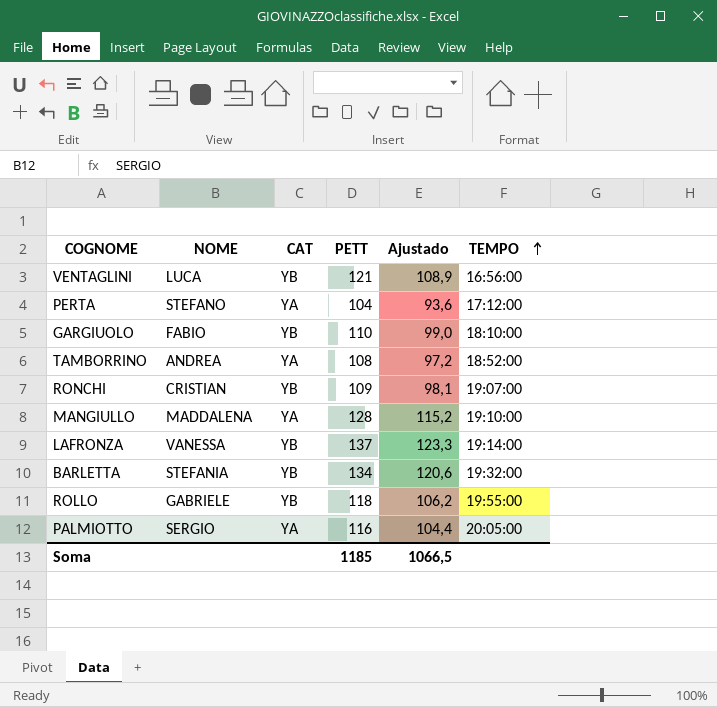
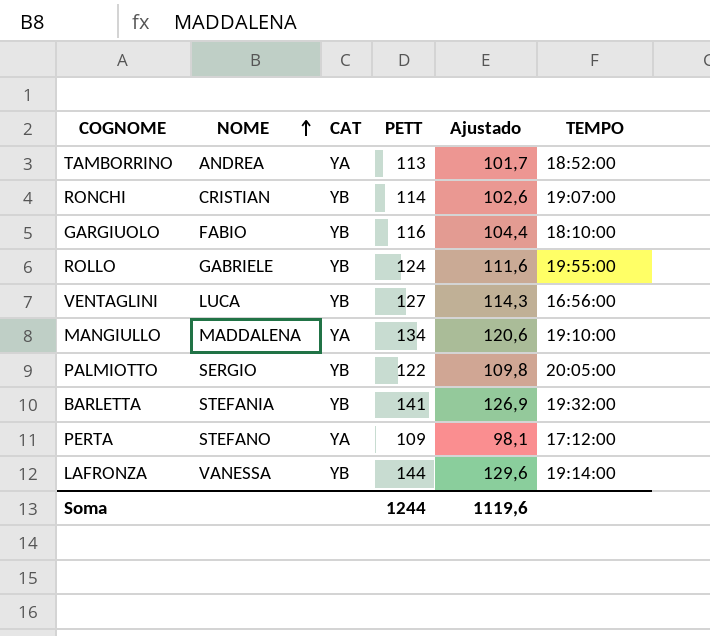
row order: TEMPO ascending -> NOME ascending
TAMBORRINO | PETT: 108 -> 113
TAMBORRINO | Ajustado: 97,2 -> 101,7
RONCHI | PETT: 109 -> 114
RONCHI | Ajustado: 98,1 -> 102,6
GARGIUOLO | PETT: 110 -> 116
GARGIUOLO | Ajustado: 99,0 -> 104,4
ROLLO | PETT: 118 -> 124
ROLLO | Ajustado: 106,2 -> 111,6
VENTAGLINI | PETT: 121 -> 127
VENTAGLINI | Ajustado: 108,9 -> 114,3
MANGIULLO | PETT: 128 -> 134
MANGIULLO | Ajustado: 115,2 -> 120,6
PALMIOTTO | CAT: YA -> YB
PALMIOTTO | PETT: 116 -> 122
PALMIOTTO | Ajustado: 104,4 -> 109,8
BARLETTA | PETT: 134 -> 141
BARLETTA | Ajustado: 120,6 -> 126,9
PERTA | PETT: 104 -> 109
PERTA | Ajustado: 93,6 -> 98,1
LAFRONZA | PETT: 137 -> 144
LAFRONZA | Ajustado: 123,3 -> 129,6
Soma | PETT: 1185 -> 1244
Soma | Ajustado: 1066,5 -> 1119,6

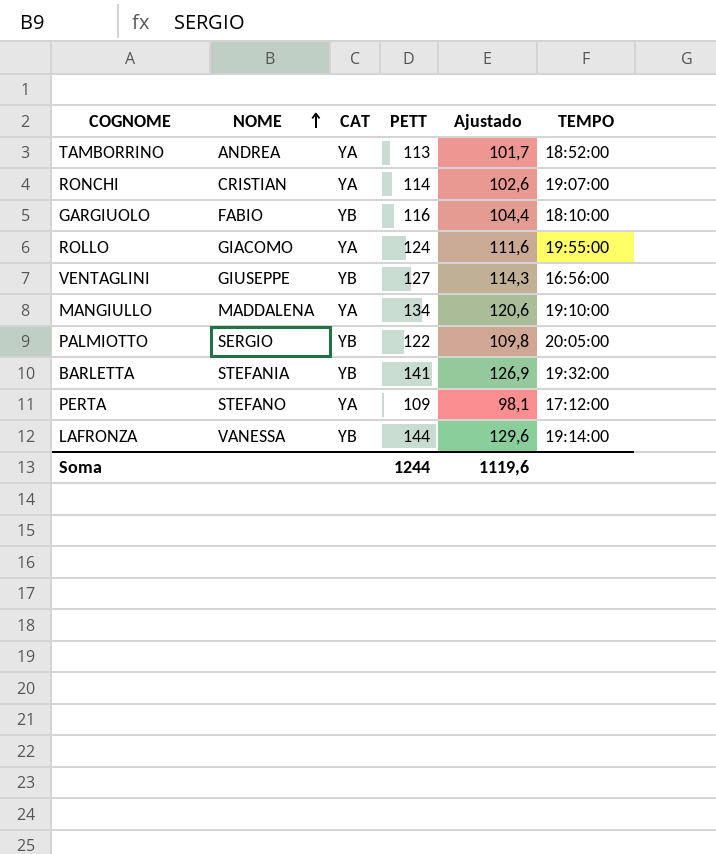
RONCHI | CAT: YB -> YA
ROLLO | NOME: GABRIELE -> GIACOMO
ROLLO | CAT: YB -> YA
VENTAGLINI | NOME: LUCA -> GIUSEPPE

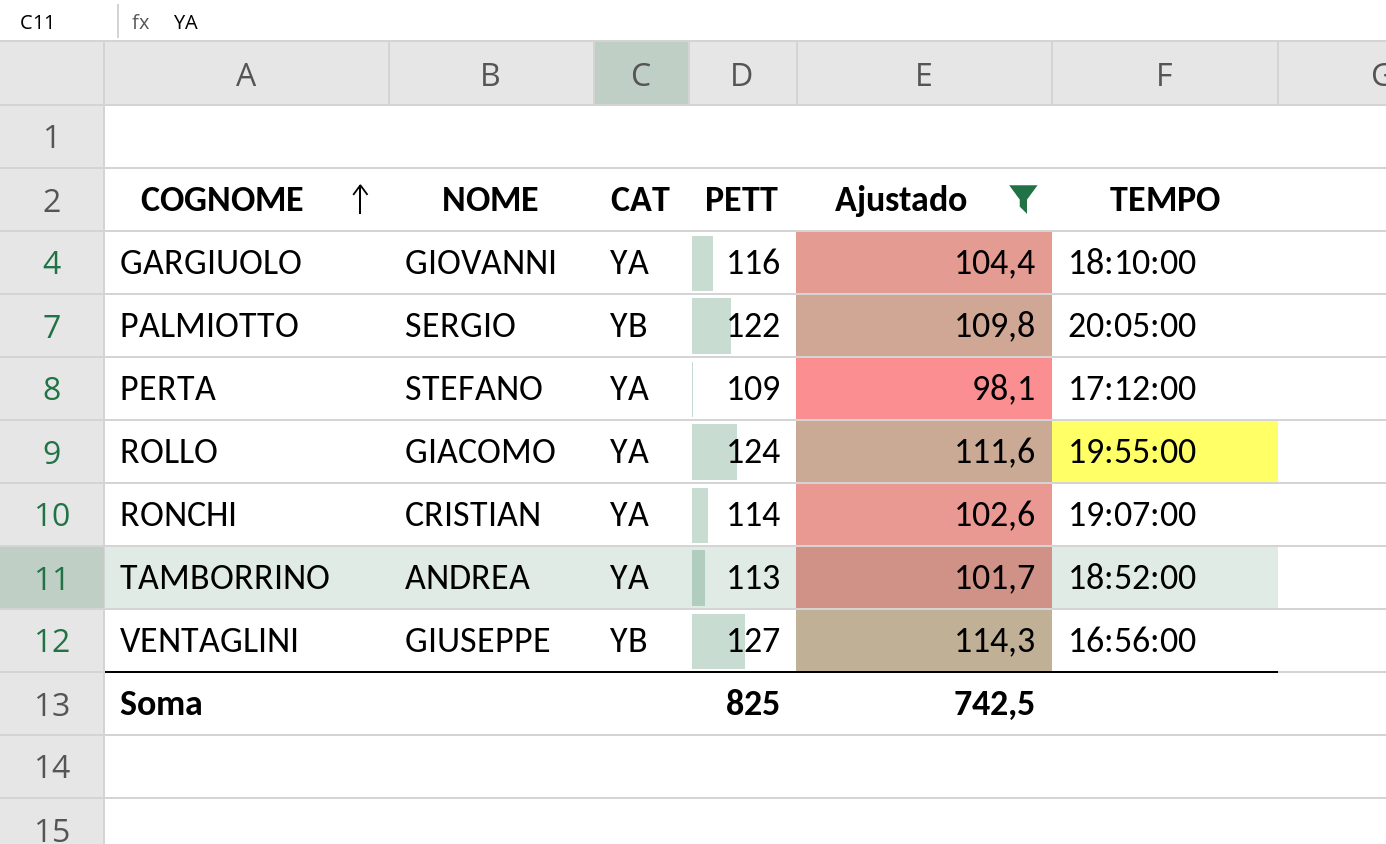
filter: none -> Ajustado <= 114,3
row order: NOME ascending -> COGNOME ascending
GARGIUOLO | NOME: FABIO -> GIOVANNI
GARGIUOLO | CAT: YB -> YA
Soma | PETT: 1244 -> 825
Soma | Ajustado: 1119,6 -> 742,5

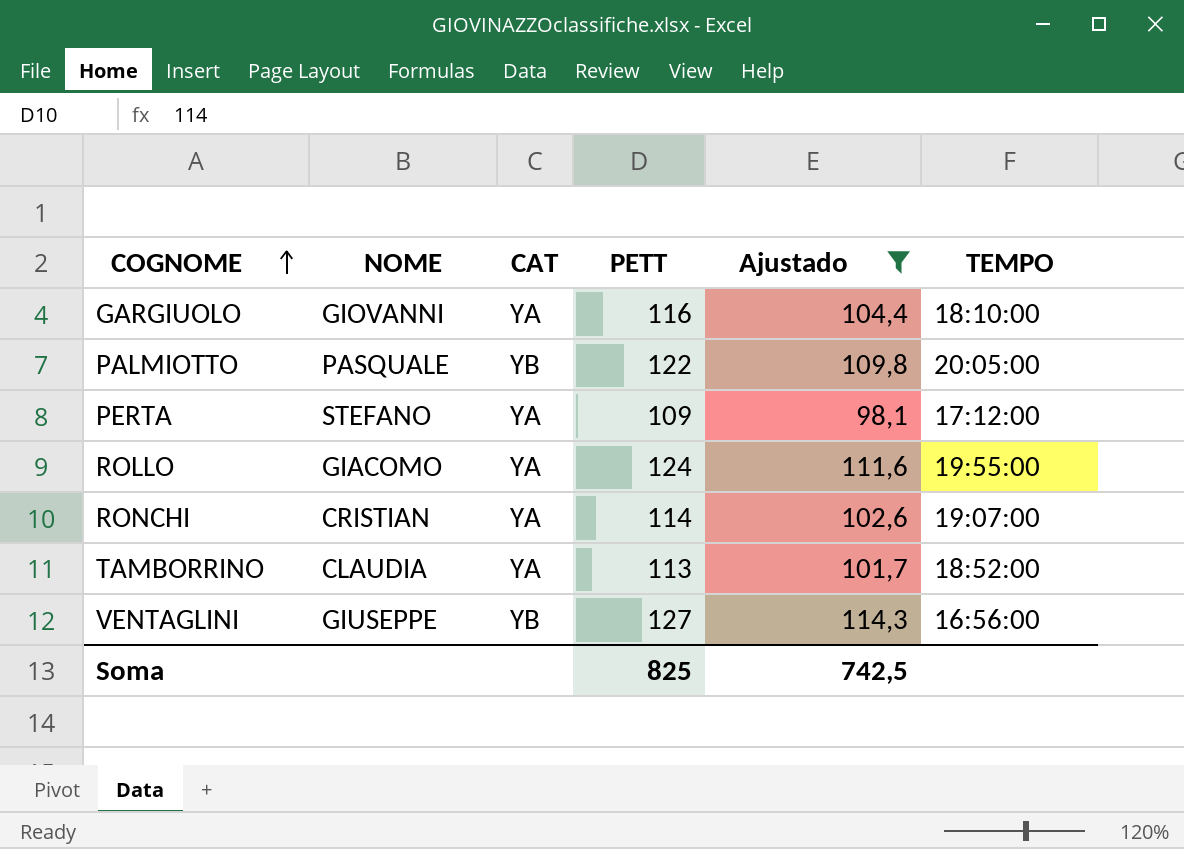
PALMIOTTO | NOME: SERGIO -> PASQUALE
TAMBORRINO | NOME: ANDREA -> CLAUDIA

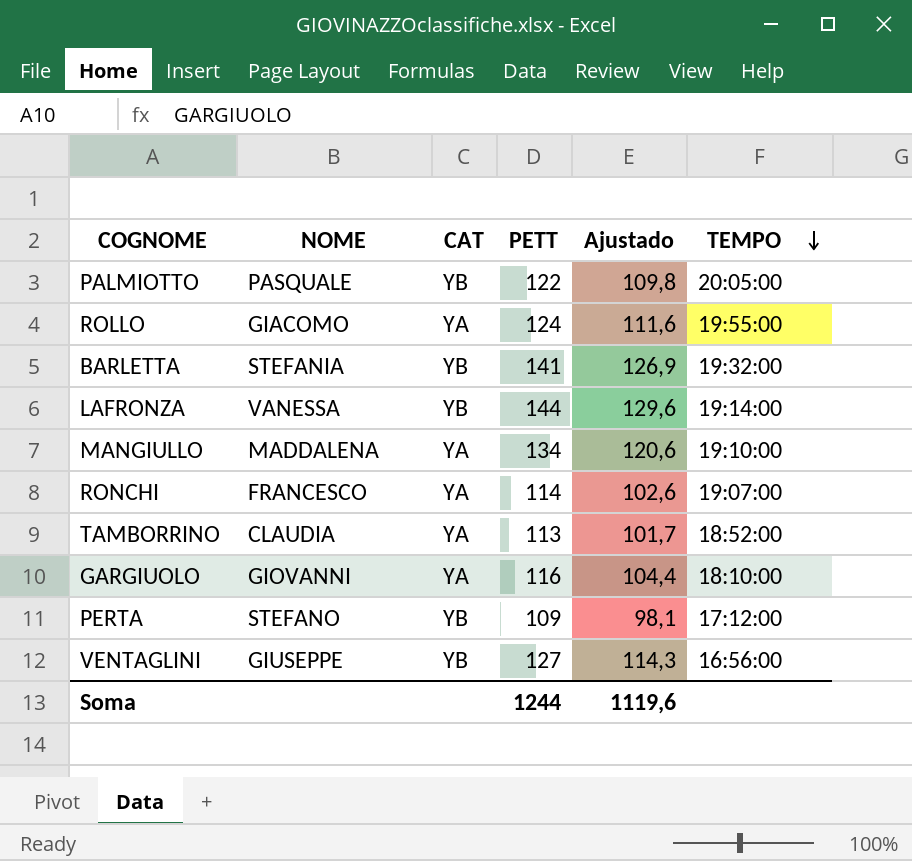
filter: Ajustado <= 114,3 -> none
row order: COGNOME ascending -> TEMPO descending
RONCHI | NOME: CRISTIAN -> FRANCESCO
PERTA | CAT: YA -> YB
Soma | PETT: 825 -> 1244
Soma | Ajustado: 742,5 -> 1119,6

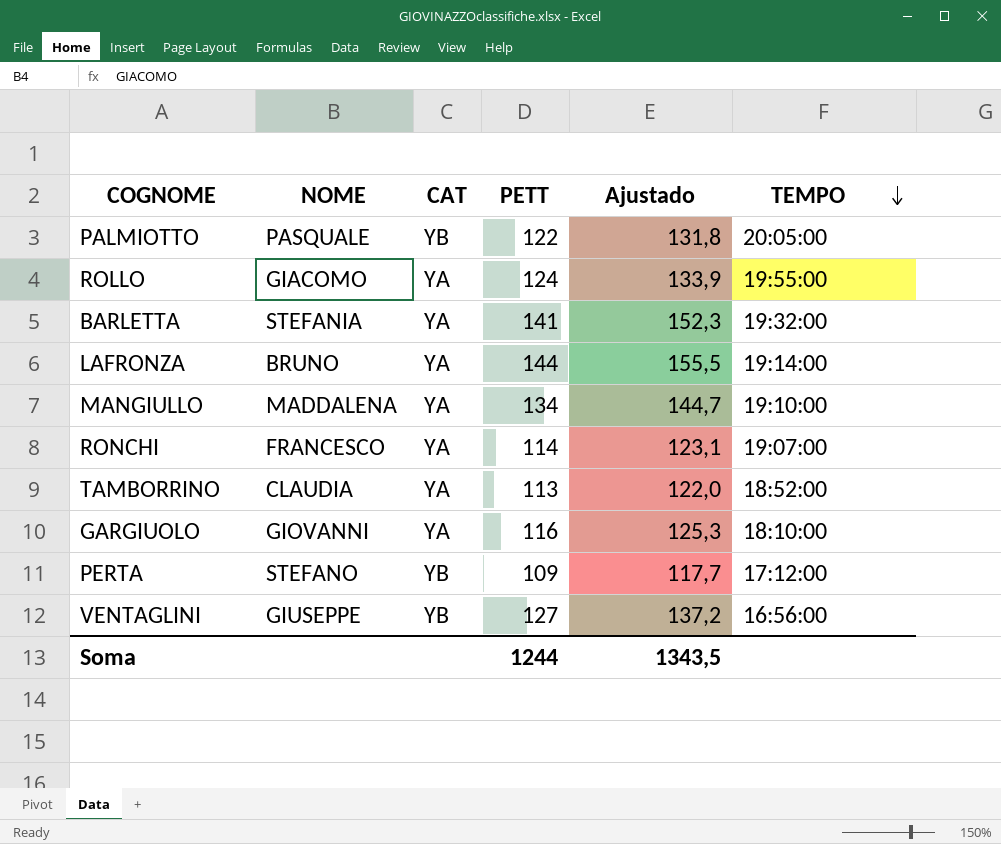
column Ajustado | formula: [PETT] * 0,9 -> [PETT] * 1,08
BARLETTA | CAT: YB -> YA
LAFRONZA | NOME: VANESSA -> BRUNO
LAFRONZA | CAT: YB -> YA
Soma | Ajustado: 1119,6 -> 1343,5

